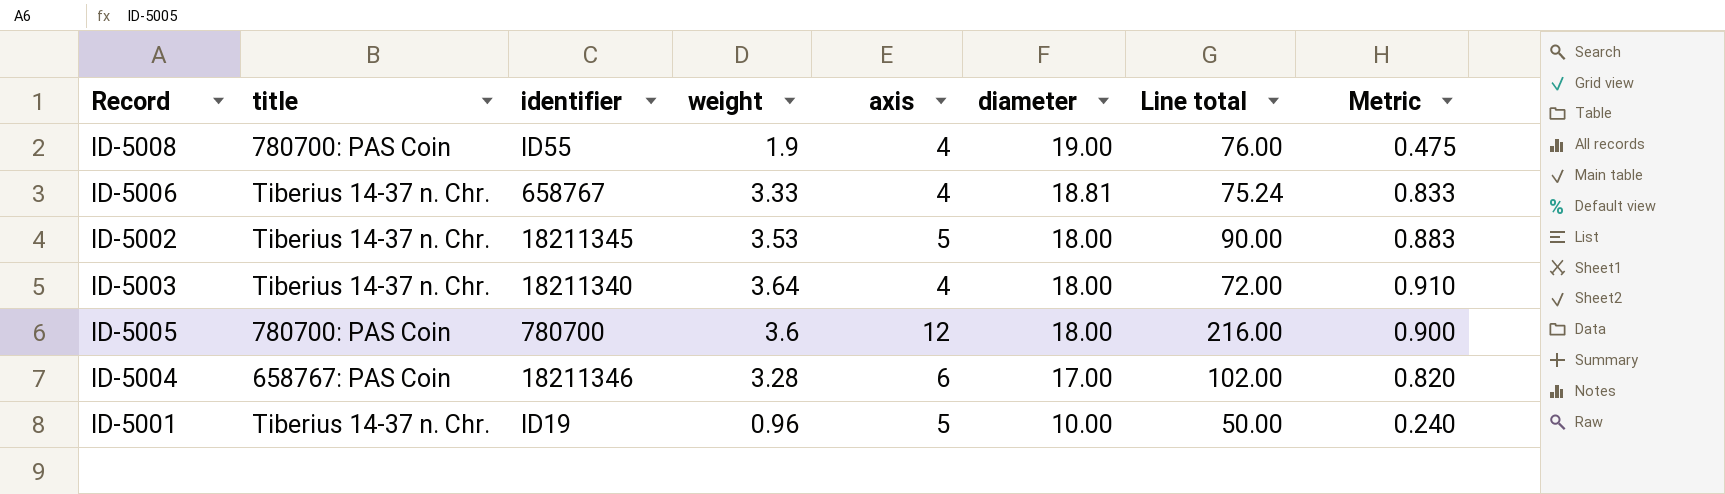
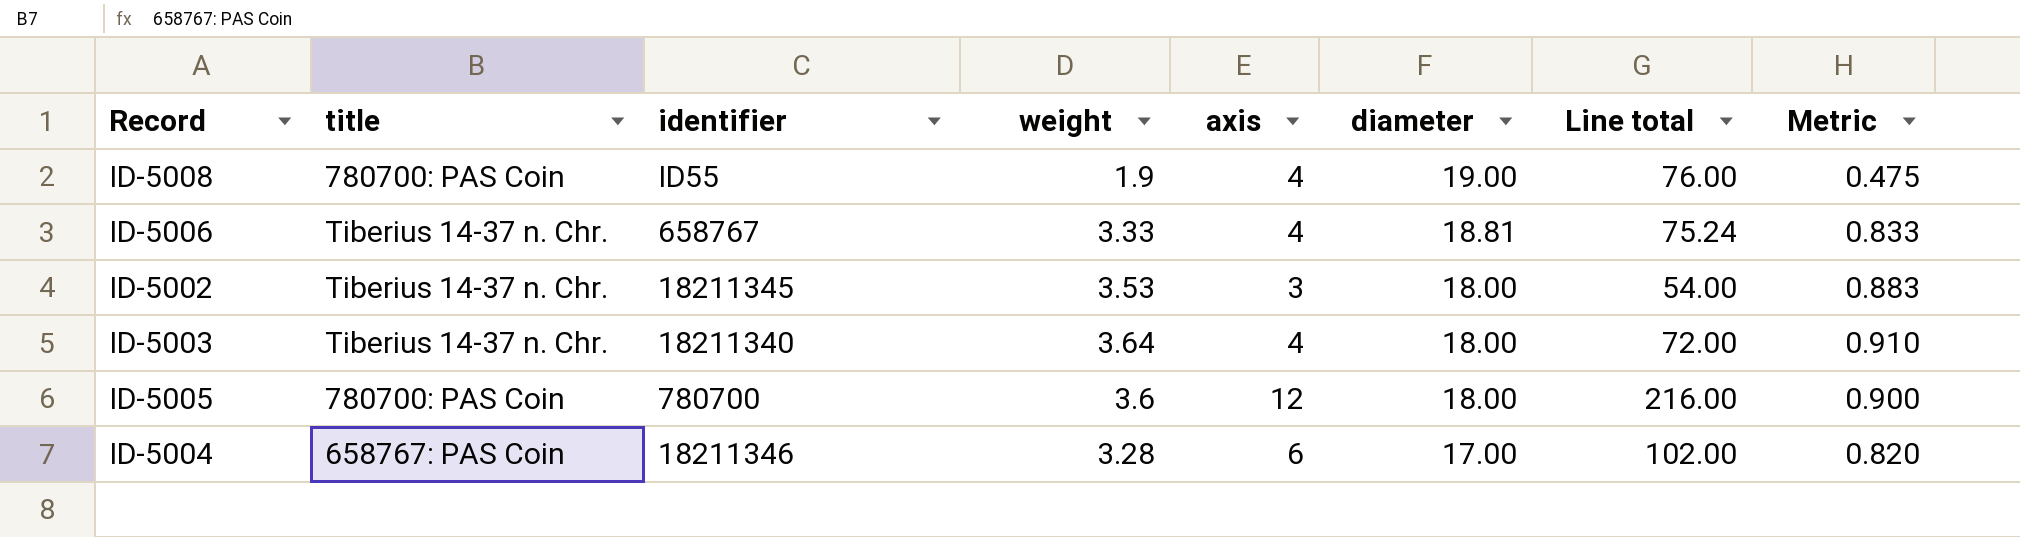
row ID-5001: Tiberius 14-37 n. Chr. | ID19 | 0.96 | 5 | 10.00 | 50.00 | 0.240 -> none
ID-5002 | axis: 5 -> 3
ID-5002 | Line total: 90.00 -> 54.00

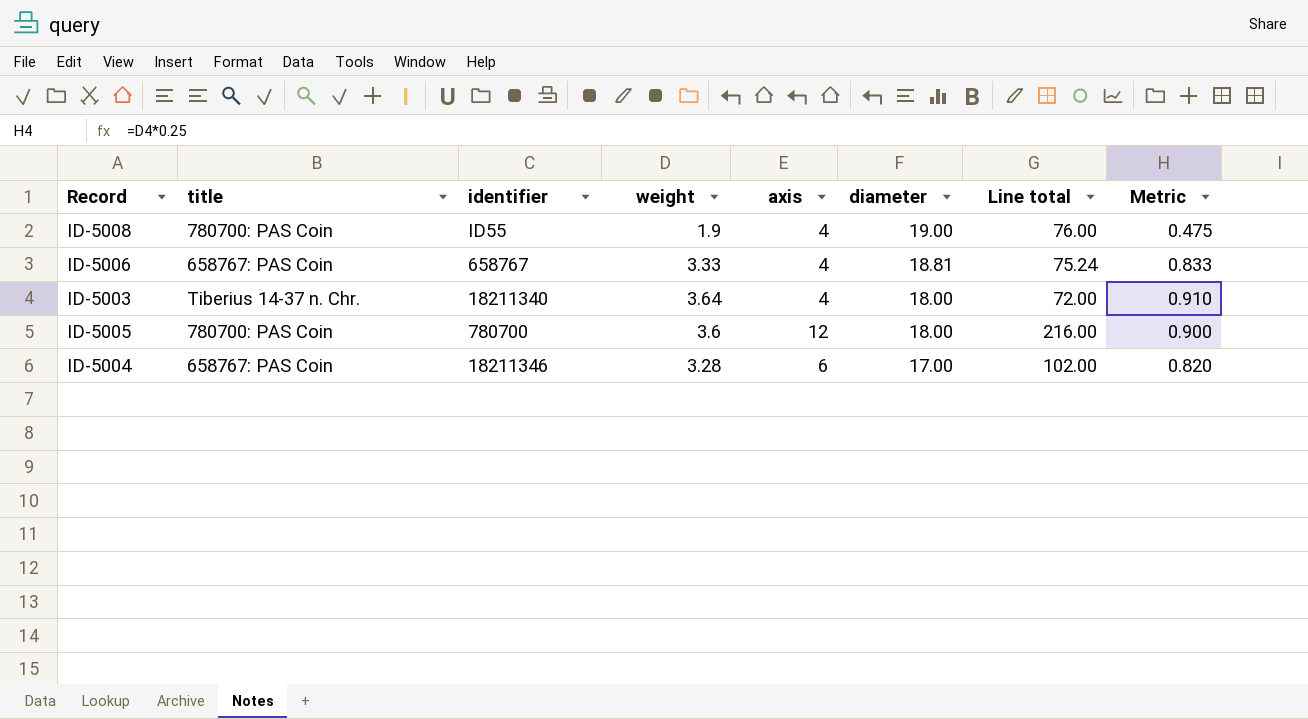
row ID-5002: Tiberius 14-37 n. Chr. | 18211345 | 3.53 | 3 | 18.00 | 54.00 | 0.883 -> none
ID-5006 | title: Tiberius 14-37 n. Chr. -> 658767: PAS Coin

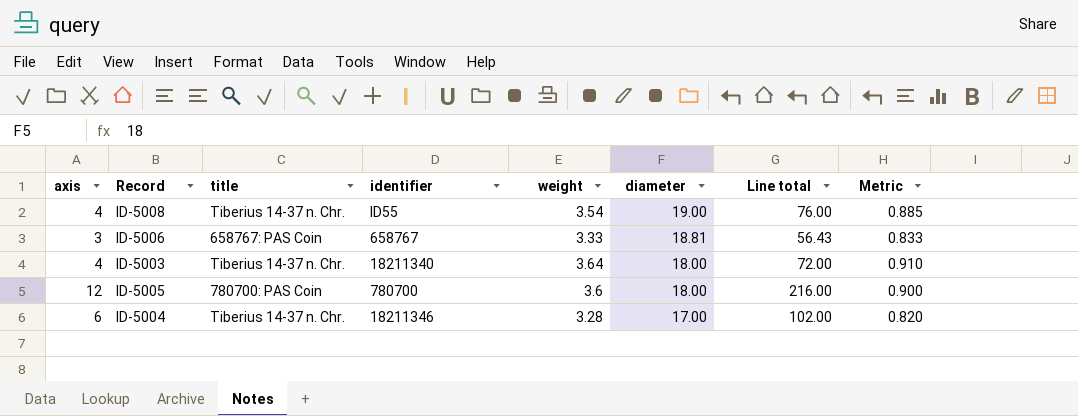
column axis | position: 5 -> 1
ID-5008 | title: 780700: PAS Coin -> Tiberius 14-37 n. Chr.
ID-5008 | weight: 1.9 -> 3.54
ID-5008 | Metric: 0.475 -> 0.885
ID-5006 | axis: 4 -> 3
ID-5006 | Line total: 75.24 -> 56.43
ID-5004 | title: 658767: PAS Coin -> Tiberius 14-37 n. Chr.

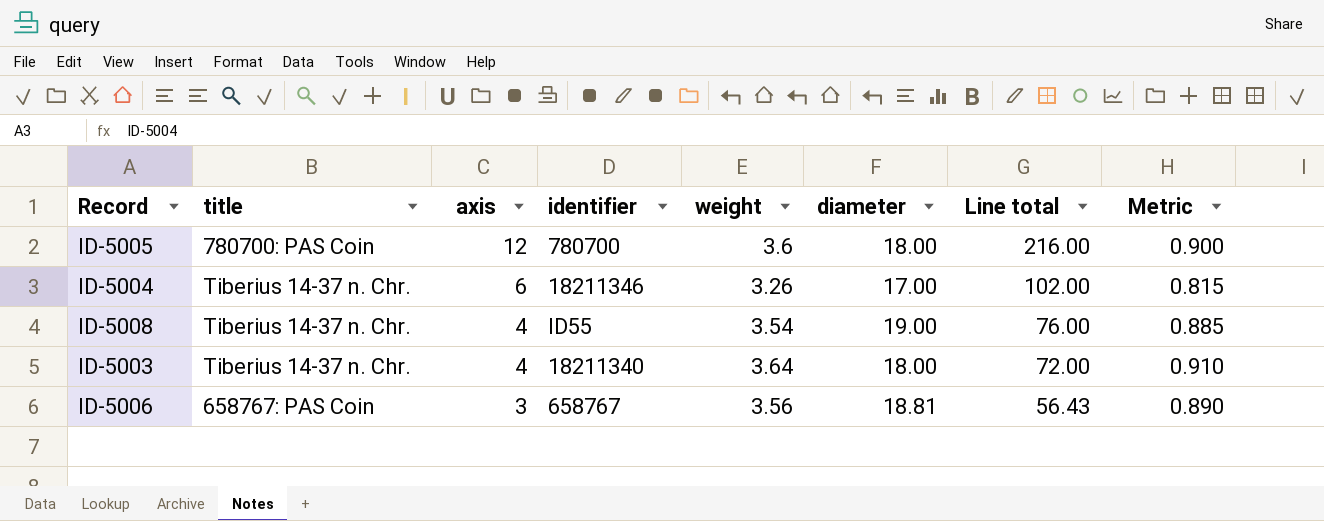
row order: diameter descending -> axis descending
column axis | position: 1 -> 3
ID-5004 | weight: 3.28 -> 3.26
ID-5004 | Metric: 0.820 -> 0.815
ID-5006 | weight: 3.33 -> 3.56
ID-5006 | Metric: 0.833 -> 0.890

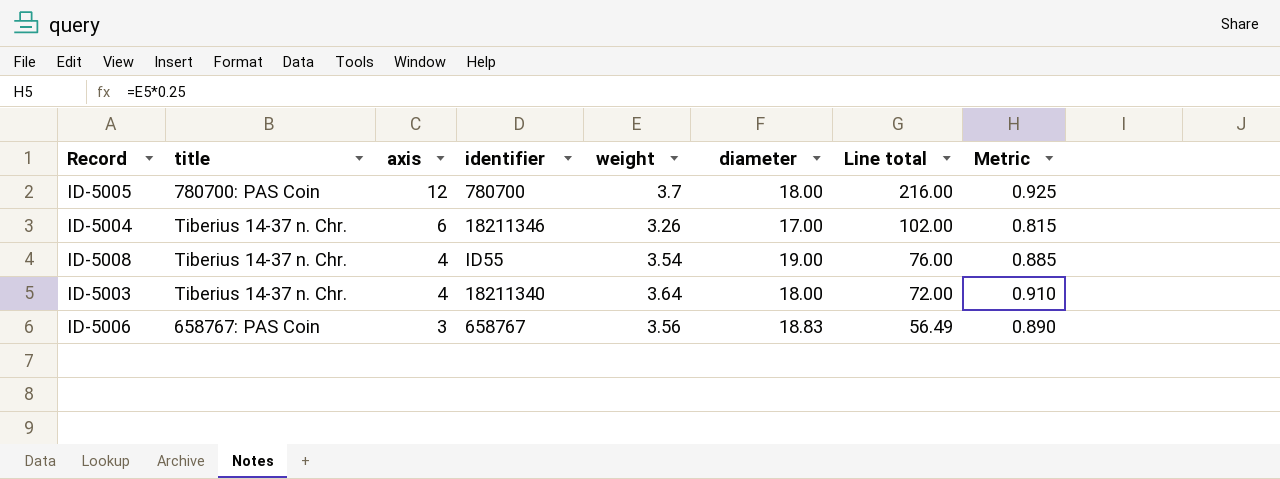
ID-5005 | weight: 3.6 -> 3.7
ID-5005 | Metric: 0.900 -> 0.925
ID-5006 | diameter: 18.81 -> 18.83
ID-5006 | Line total: 56.43 -> 56.49

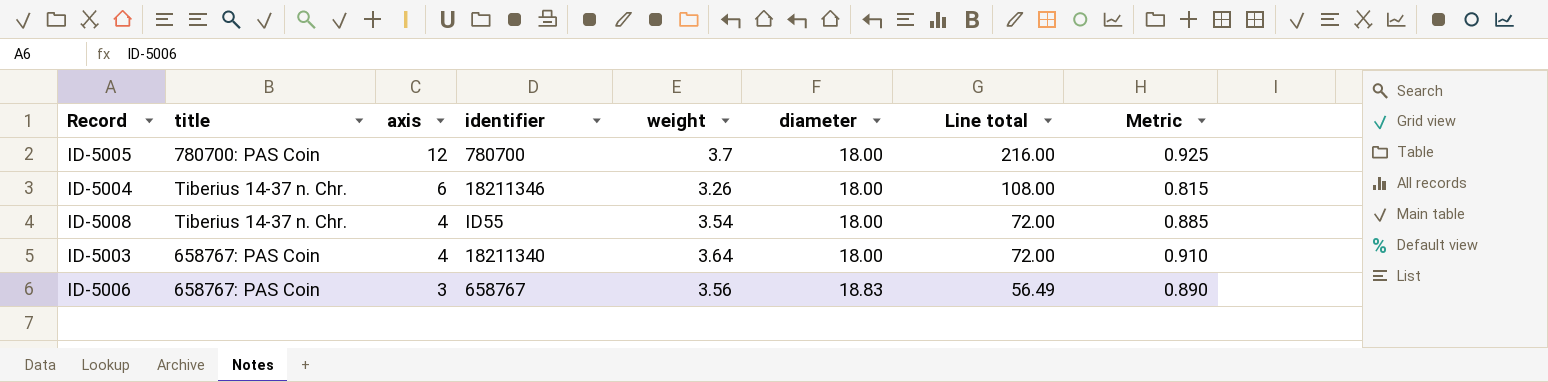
ID-5004 | diameter: 17.00 -> 18.00
ID-5004 | Line total: 102.00 -> 108.00
ID-5008 | diameter: 19.00 -> 18.00
ID-5008 | Line total: 76.00 -> 72.00
ID-5003 | title: Tiberius 14-37 n. Chr. -> 658767: PAS Coin

